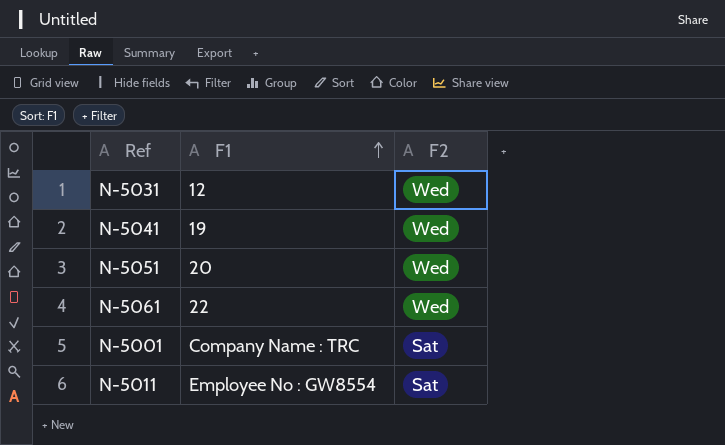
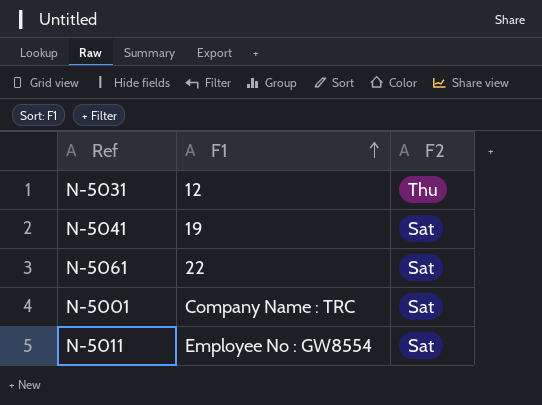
row N-5051: 20 | Wed -> none
N-5031 | F2: Wed -> Thu
N-5041 | F2: Wed -> Sat
N-5061 | F2: Wed -> Sat

